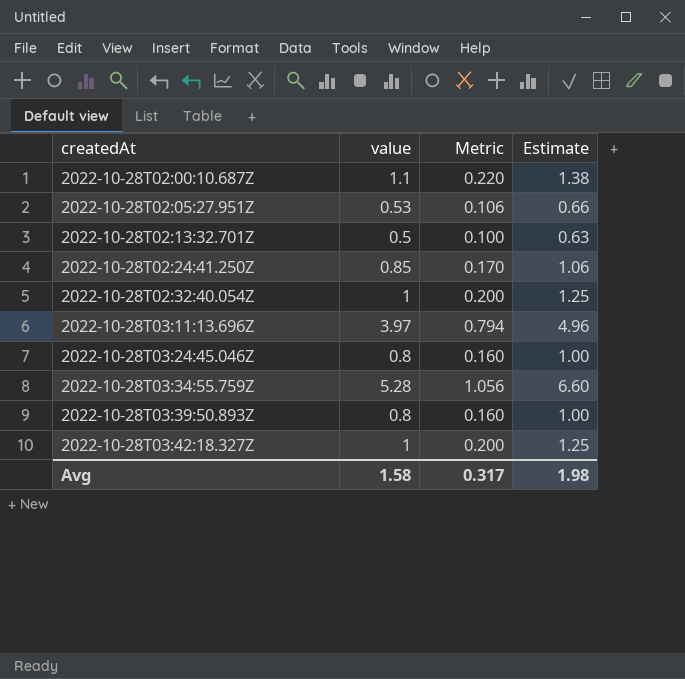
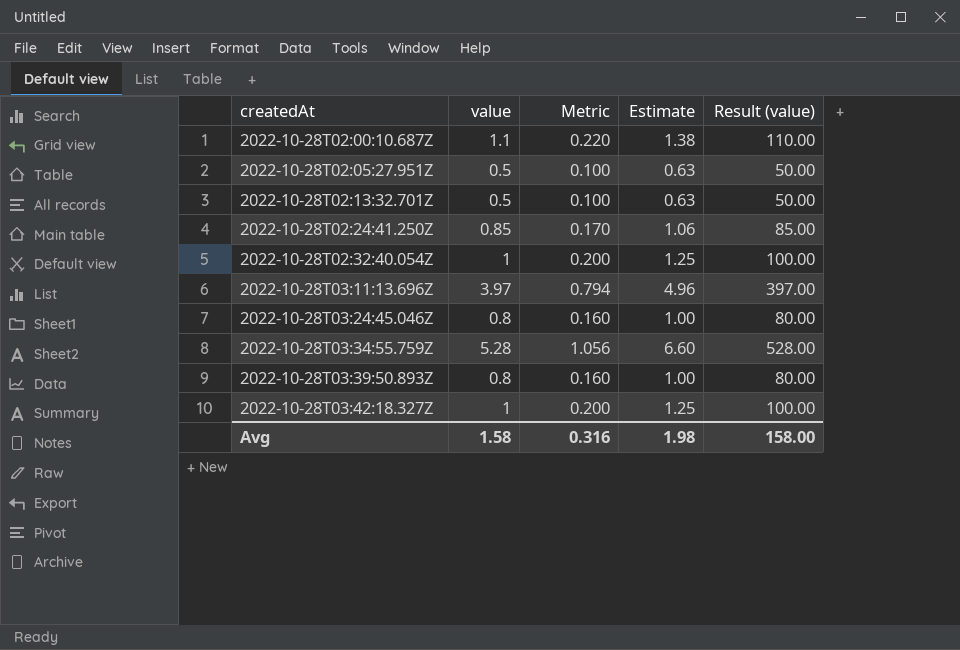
column Result (value) | formula: none -> [value] * 100
2022-10-28T02:05:27.951Z | value: 0.53 -> 0.5
2022-10-28T02:05:27.951Z | Metric: 0.106 -> 0.100
2022-10-28T02:05:27.951Z | Estimate: 0.66 -> 0.63
Avg | Metric: 0.317 -> 0.316

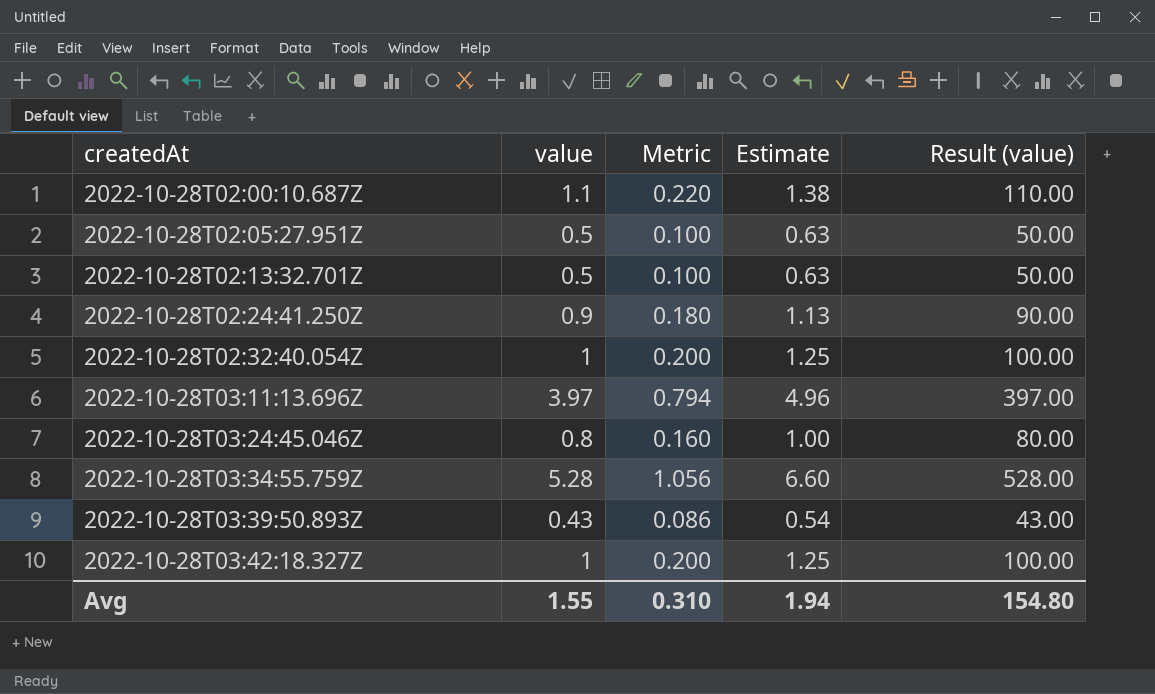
2022-10-28T02:24:41.250Z | value: 0.85 -> 0.9
2022-10-28T02:24:41.250Z | Metric: 0.170 -> 0.180
2022-10-28T02:24:41.250Z | Estimate: 1.06 -> 1.13
2022-10-28T02:24:41.250Z | Result (value): 85.00 -> 90.00
2022-10-28T03:39:50.893Z | value: 0.8 -> 0.43
2022-10-28T03:39:50.893Z | Metric: 0.160 -> 0.086
2022-10-28T03:39:50.893Z | Estimate: 1.00 -> 0.54
2022-10-28T03:39:50.893Z | Result (value): 80.00 -> 43.00
Avg | value: 1.58 -> 1.55
Avg | Metric: 0.316 -> 0.310
Avg | Estimate: 1.98 -> 1.94
Avg | Result (value): 158.00 -> 154.80

